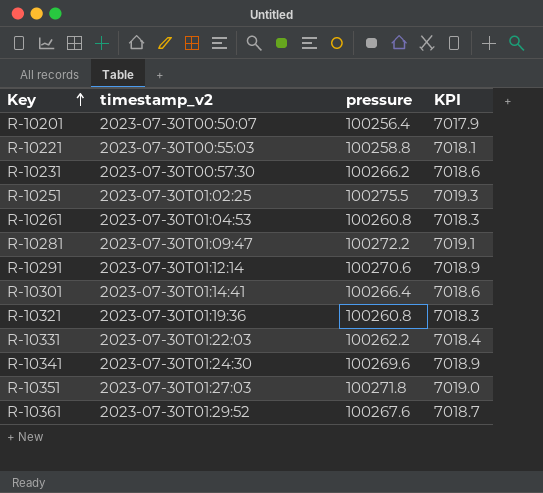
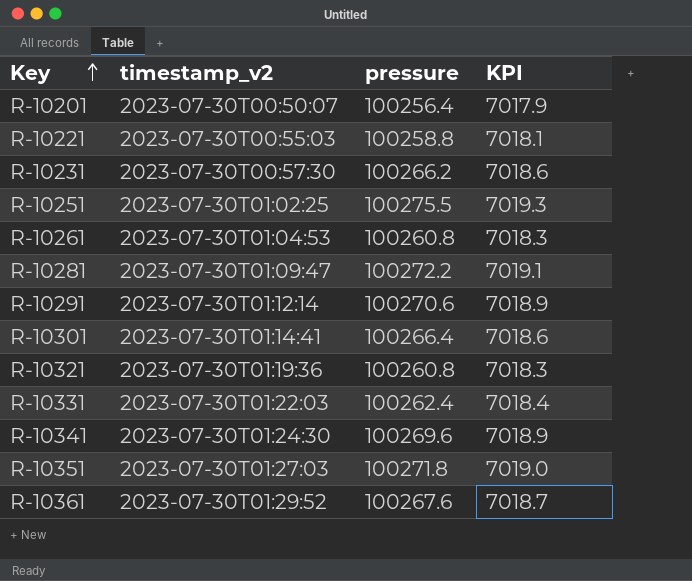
R-10331 | pressure: 100262.2 -> 100262.4

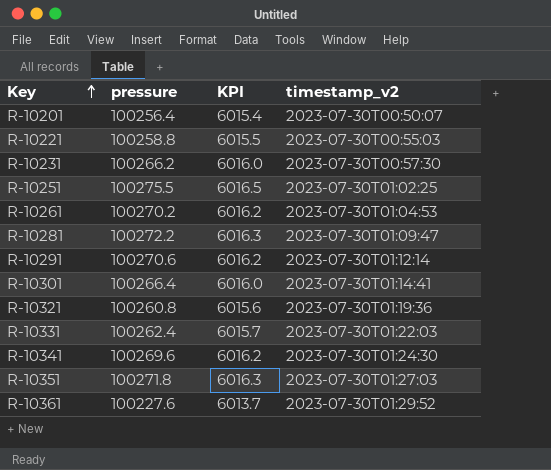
column KPI | formula: [pressure] * 0.07 -> [pressure] * 0.06
column timestamp_v2 | position: 2 -> 4
R-10261 | pressure: 100260.8 -> 100270.2
R-10361 | pressure: 100267.6 -> 100227.6

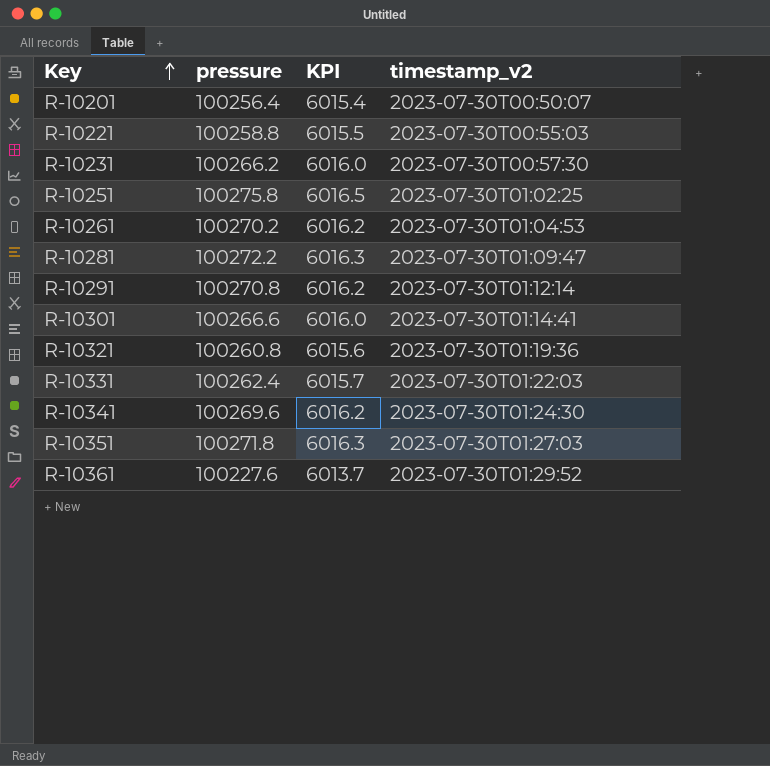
R-10251 | pressure: 100275.5 -> 100275.8
R-10291 | pressure: 100270.6 -> 100270.8
R-10301 | pressure: 100266.4 -> 100266.6

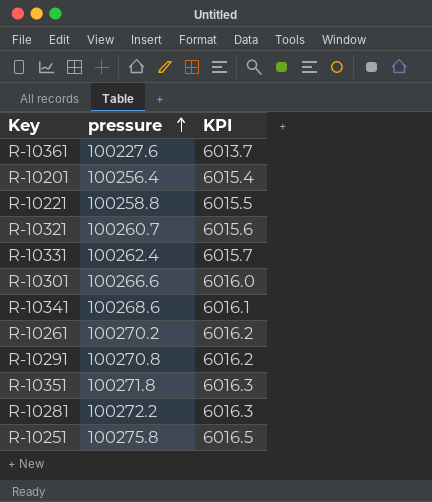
row order: Key ascending -> pressure ascending
column timestamp_v2 | position: 4 -> none
row R-10231: 100266.2 | 6016.0 | 2023-07-30T00:57:30 -> none
R-10321 | pressure: 100260.8 -> 100260.7
R-10341 | pressure: 100269.6 -> 100268.6
R-10341 | KPI: 6016.2 -> 6016.1

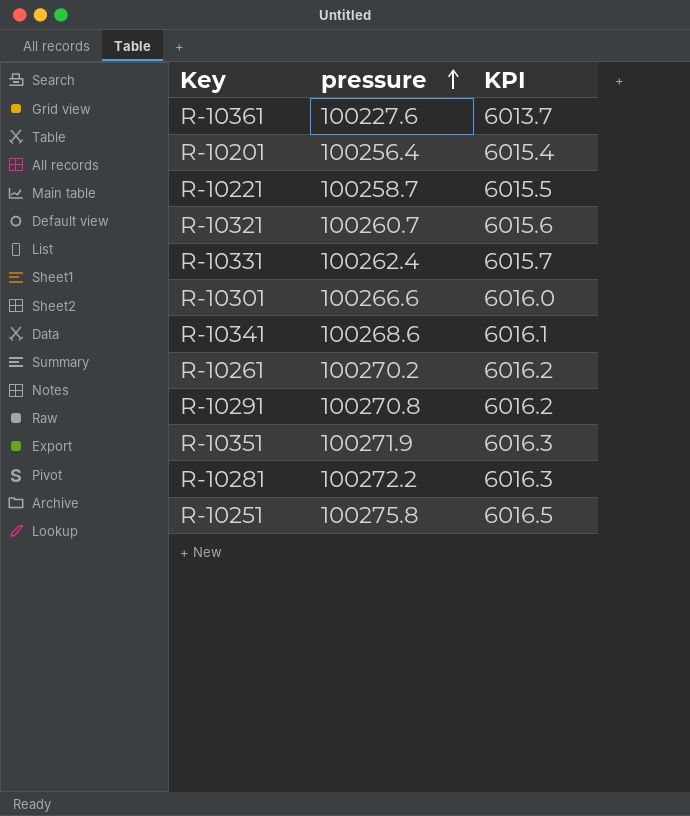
R-10221 | pressure: 100258.8 -> 100258.7
R-10351 | pressure: 100271.8 -> 100271.9

